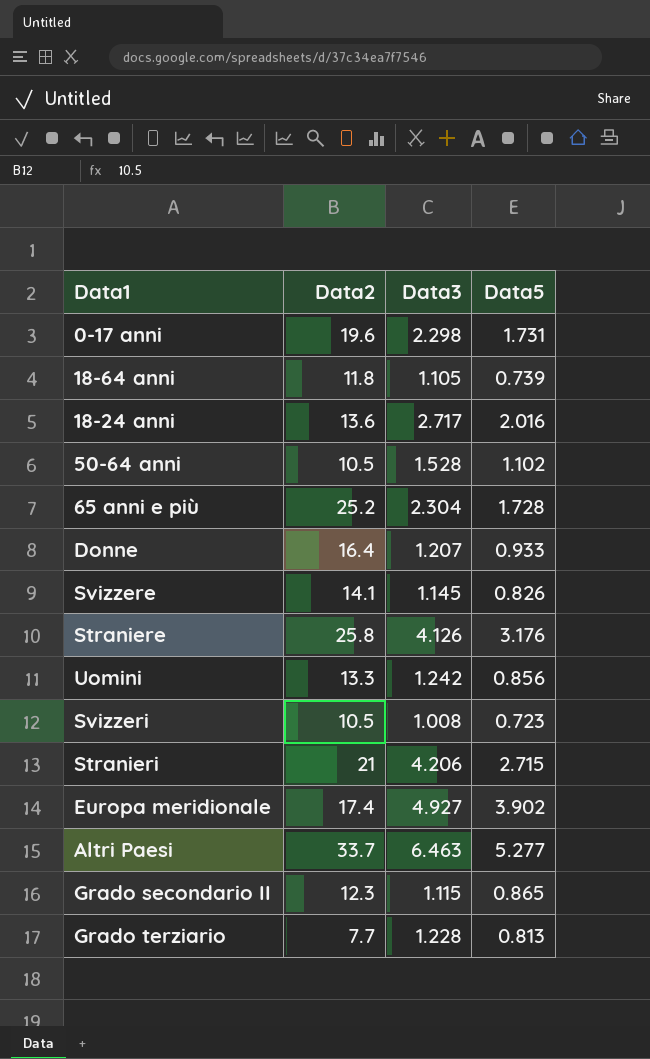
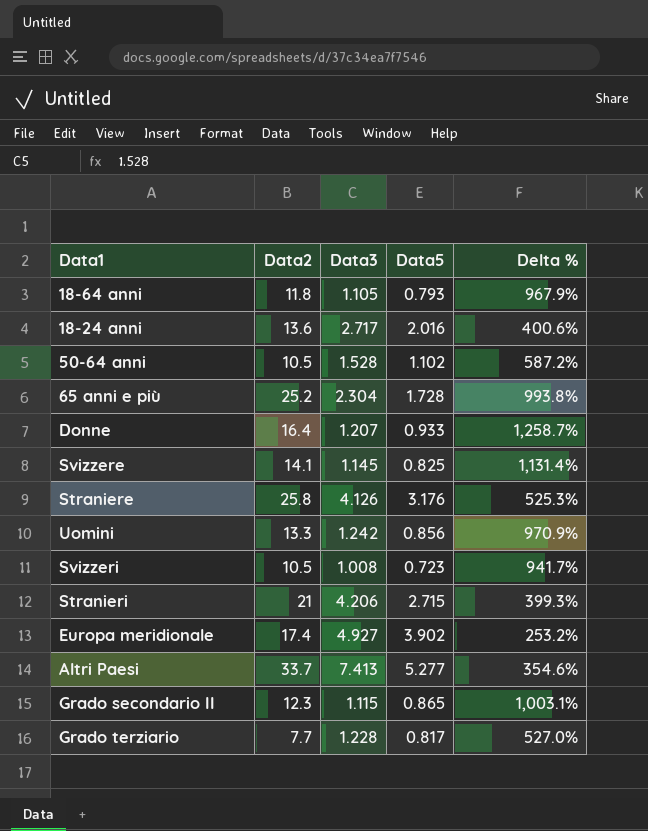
column Delta % | formula: none -> ([Data2] - [Data3]) / [Data3]
row 0-17 anni: 19.6 | 2.298 | 1.731 -> none
18-64 anni | Data5: 0.739 -> 0.793
Svizzere | Data5: 0.826 -> 0.825
Altri Paesi | Data3: 6.463 -> 7.413
Grado terziario | Data5: 0.813 -> 0.817

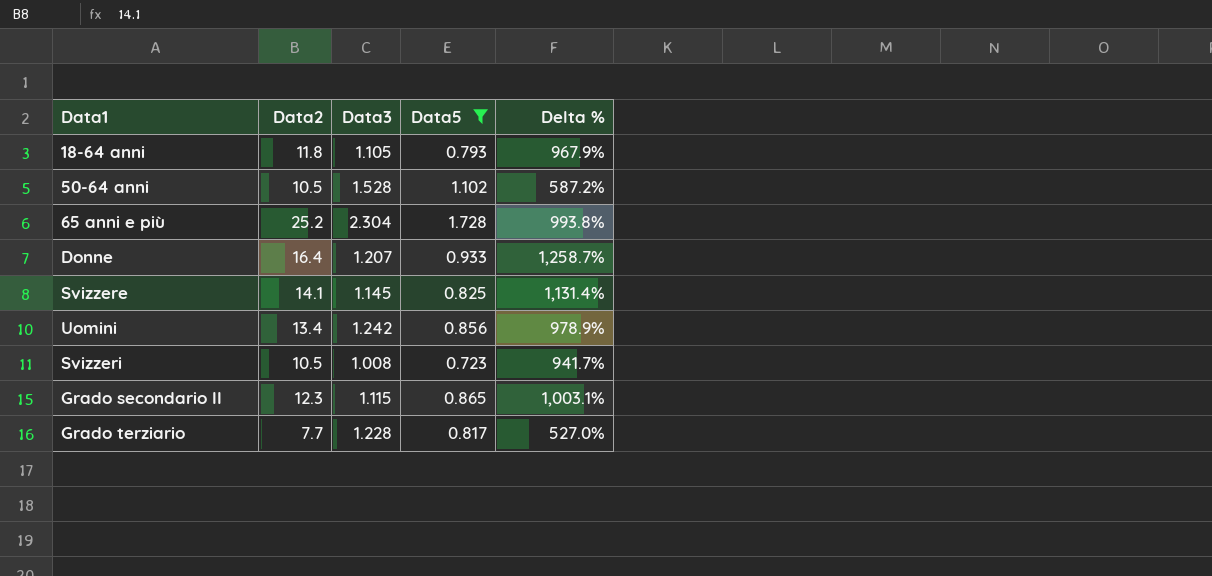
filter: none -> Data5 <= 1.728
Uomini | Data2: 13.3 -> 13.4
Uomini | Delta %: 970.9% -> 978.9%

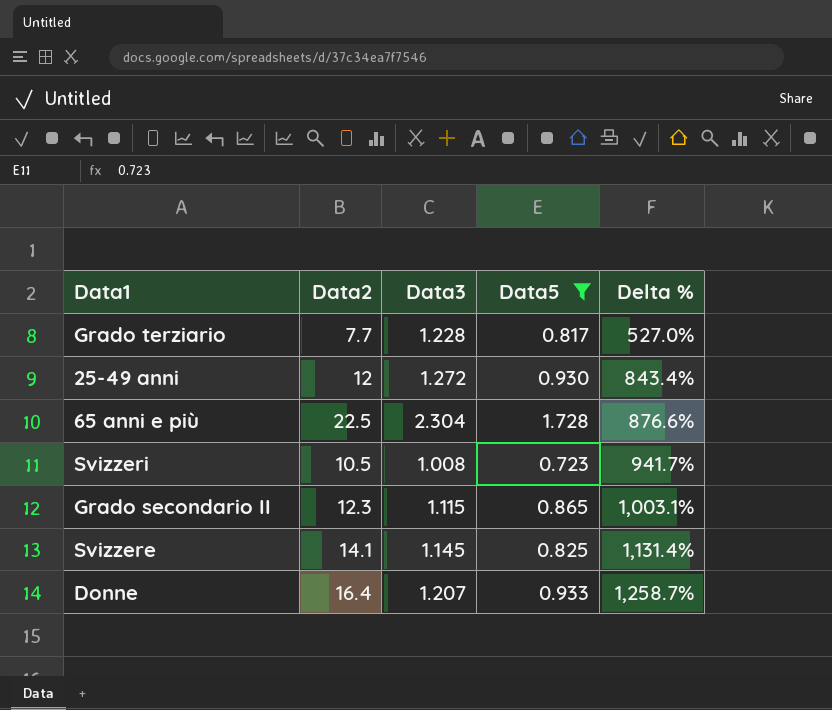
row order: none -> Delta % ascending
row 18-64 anni: 11.8 | 1.105 | 0.793 | 967.9% -> none
row 50-64 anni: 10.5 | 1.528 | 1.102 | 587.2% -> none
row Uomini: 13.4 | 1.242 | 0.856 | 978.9% -> none
row 25-49 anni: none -> 12 | 1.272 | 0.930 | 843.4%
65 anni e più | Data2: 25.2 -> 22.5
65 anni e più | Delta %: 993.8% -> 876.6%

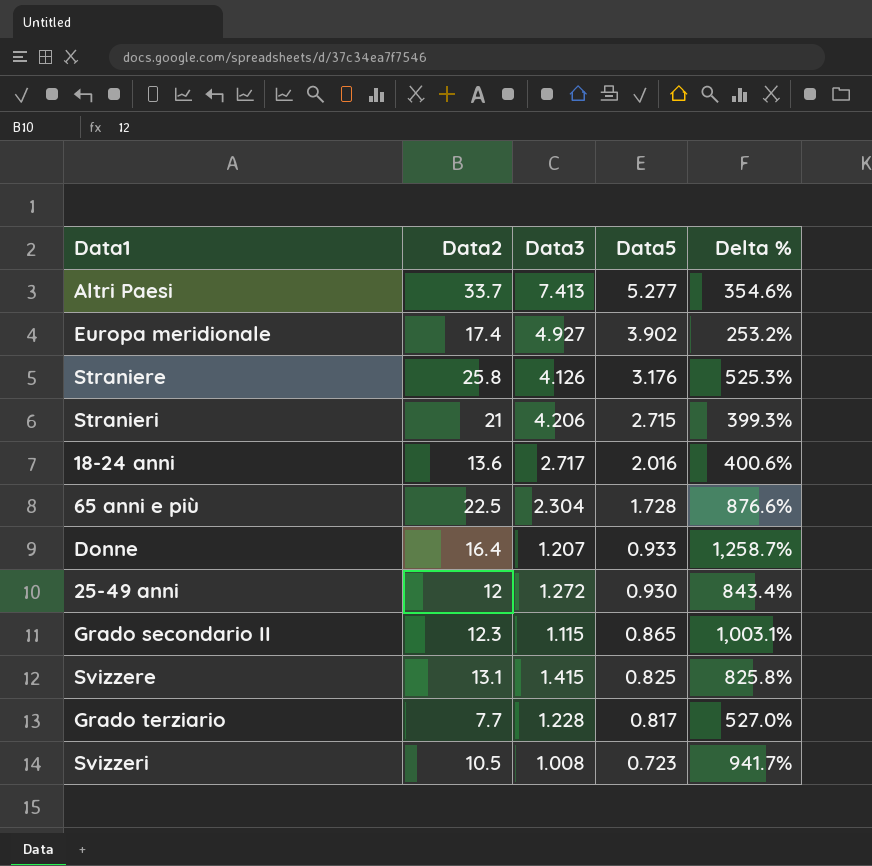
filter: Data5 <= 1.728 -> none
row order: Delta % ascending -> Data5 descending
Svizzere | Data2: 14.1 -> 13.1
Svizzere | Data3: 1.145 -> 1.415
Svizzere | Delta %: 1,131.4% -> 825.8%

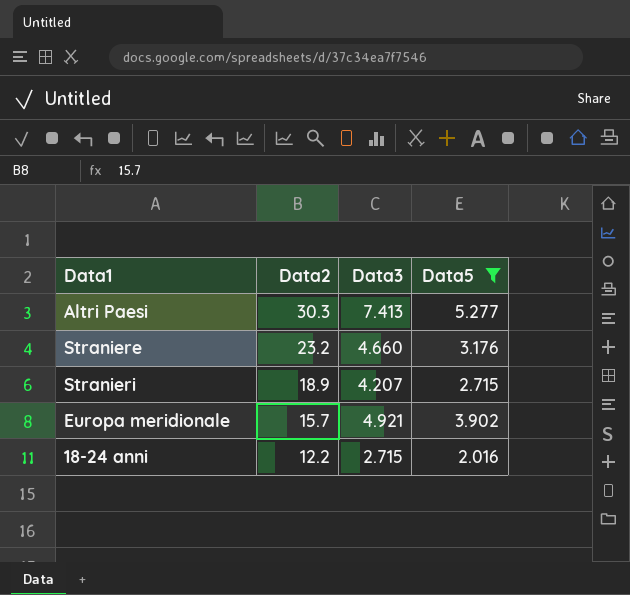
filter: none -> Data5 >= 2.016
row order: Data5 descending -> Data2 descending
column Delta % | formula: ([Data2] - [Data3]) / [Data3] -> none
Altri Paesi | Data2: 33.7 -> 30.3
Straniere | Data2: 25.8 -> 23.2
Straniere | Data3: 4.126 -> 4.660
Stranieri | Data2: 21 -> 18.9
Stranieri | Data3: 4.206 -> 4.207
Europa meridionale | Data2: 17.4 -> 15.7
Europa meridionale | Data3: 4.927 -> 4.921
18-24 anni | Data2: 13.6 -> 12.2
18-24 anni | Data3: 2.717 -> 2.715

